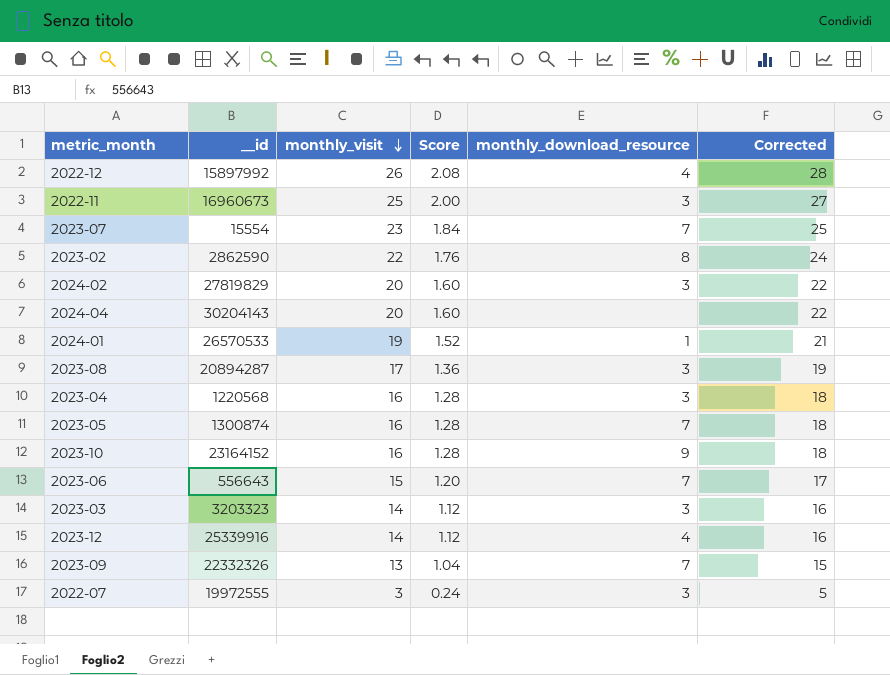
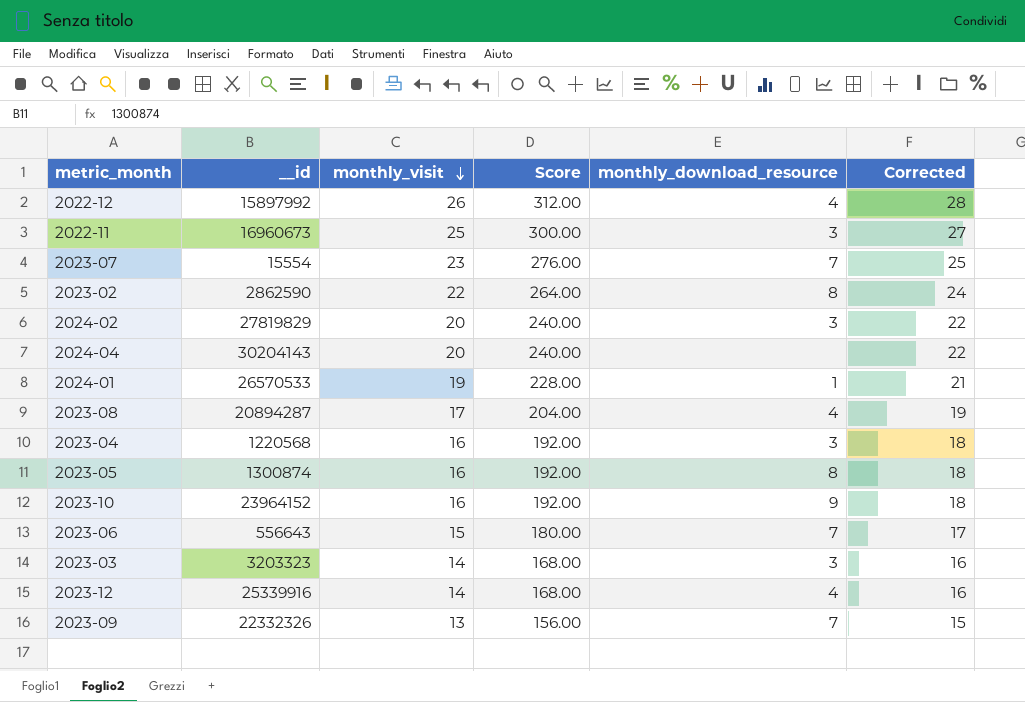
column Score | formula: [monthly_visit] * 0.08 -> [monthly_visit] * 12
row 2022-07: 19972555 | 3 | 0.24 | 3 | 5 -> none
2023-08 | monthly_download_resource: 3 -> 4
2023-05 | monthly_download_resource: 7 -> 8
2023-10 | __id: 23164152 -> 23964152

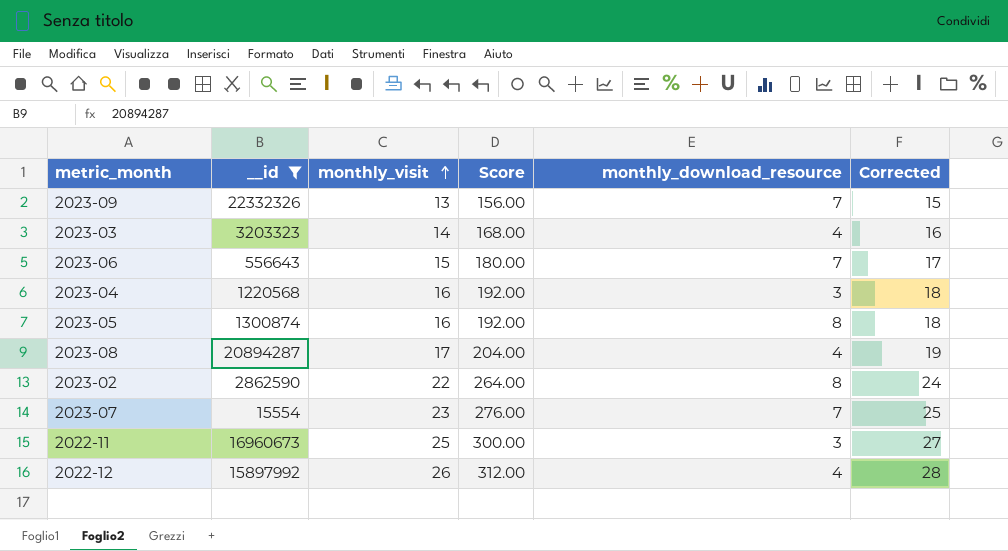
filter: none -> __id <= 22332326
row order: monthly_visit descending -> monthly_visit ascending
2023-03 | monthly_download_resource: 3 -> 4

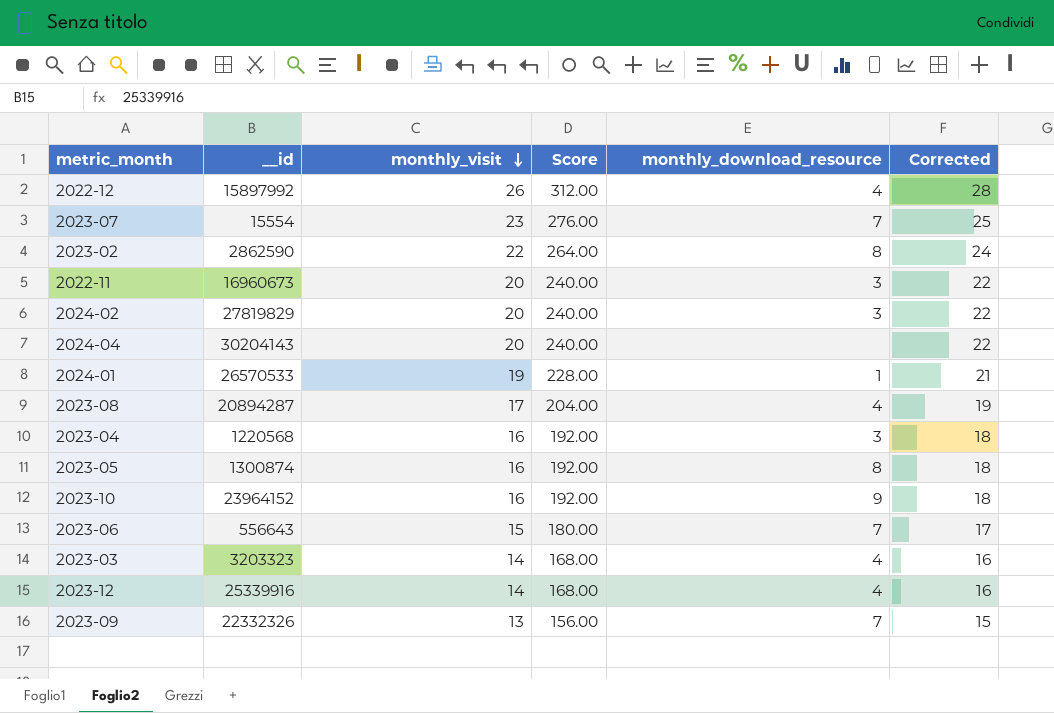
filter: __id <= 22332326 -> none
row order: monthly_visit ascending -> monthly_visit descending
2022-11 | monthly_visit: 25 -> 20
2022-11 | Score: 300.00 -> 240.00
2022-11 | Corrected: 27 -> 22

